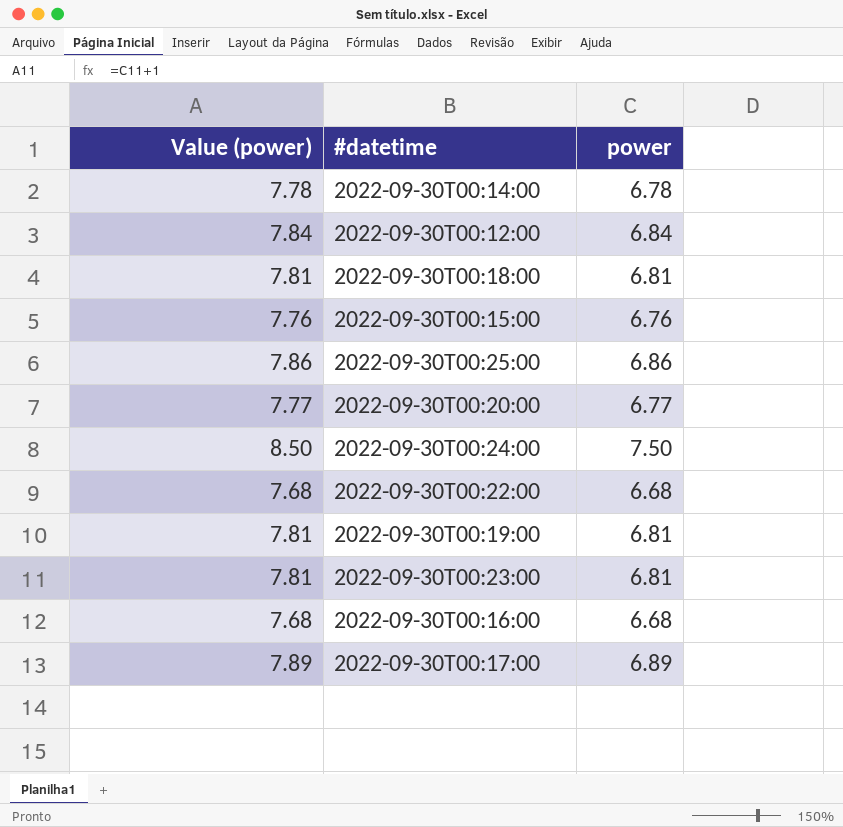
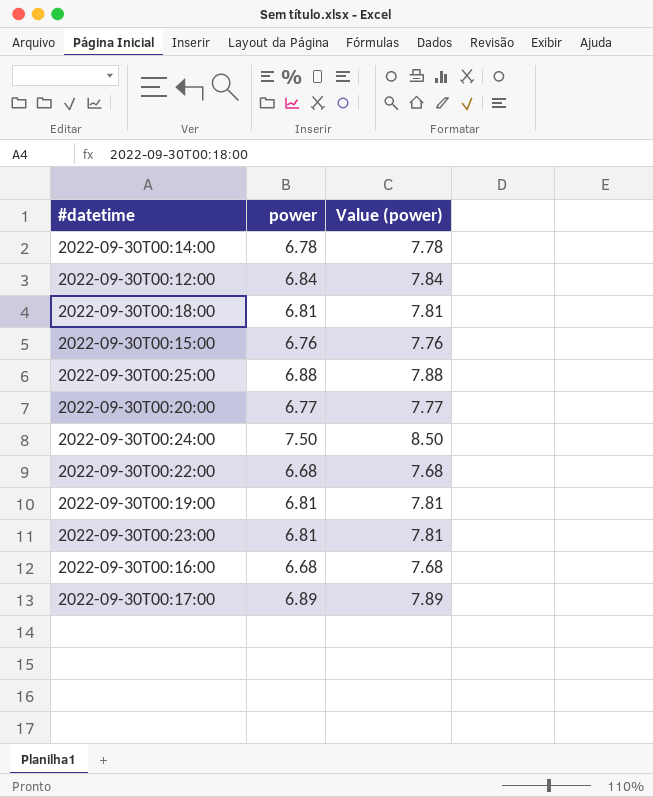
column Value (power) | position: 1 -> 3
2022-09-30T00:25:00 | power: 6.86 -> 6.88
2022-09-30T00:25:00 | Value (power): 7.86 -> 7.88

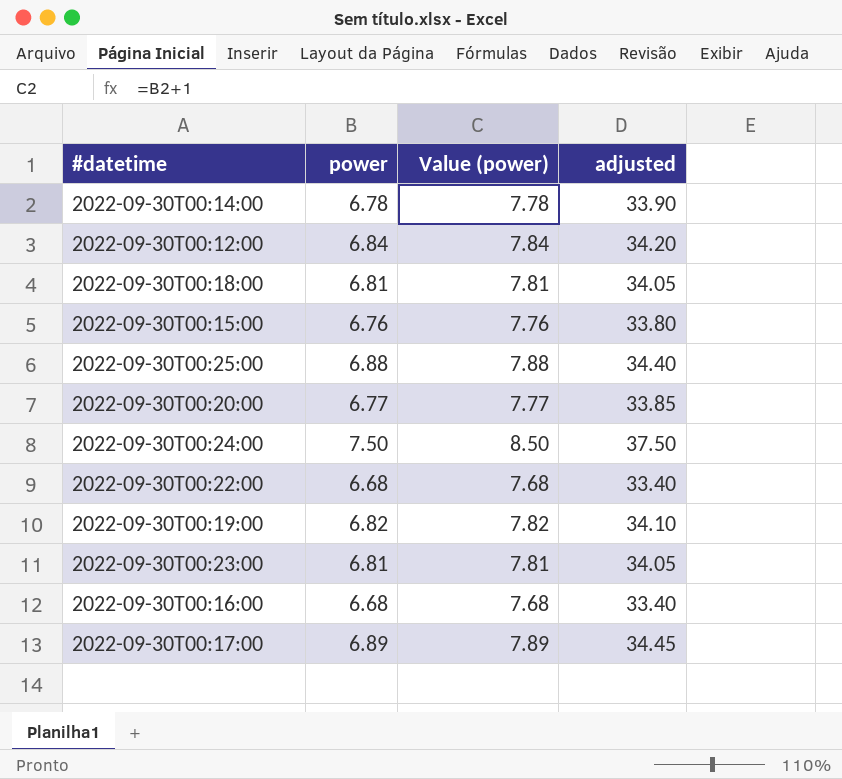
column adjusted | formula: none -> [power] * 5
2022-09-30T00:19:00 | power: 6.81 -> 6.82
2022-09-30T00:19:00 | Value (power): 7.81 -> 7.82

